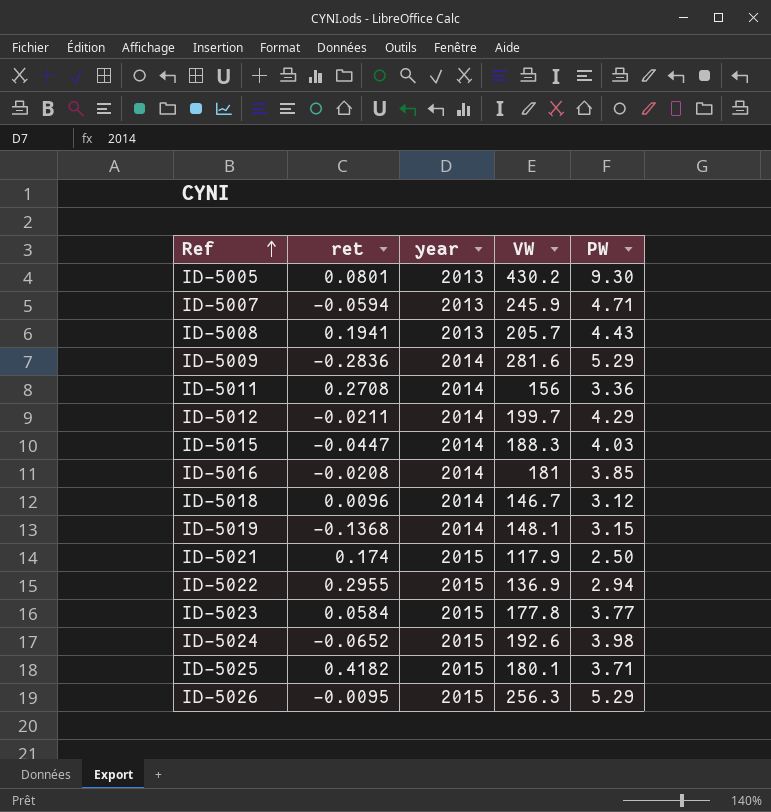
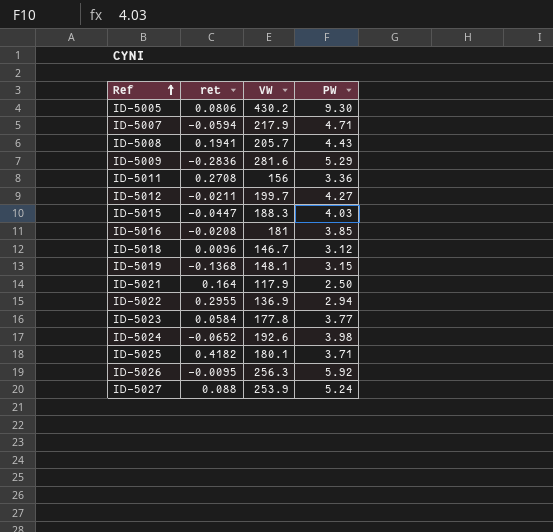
column year | position: 3 -> none
ID-5005 | ret: 0.0801 -> 0.0806
ID-5007 | VW: 245.9 -> 217.9
ID-5012 | PW: 4.29 -> 4.27
ID-5021 | ret: 0.174 -> 0.164
ID-5026 | PW: 5.29 -> 5.92
row ID-5027: none -> 0.088 | 253.9 | 5.24

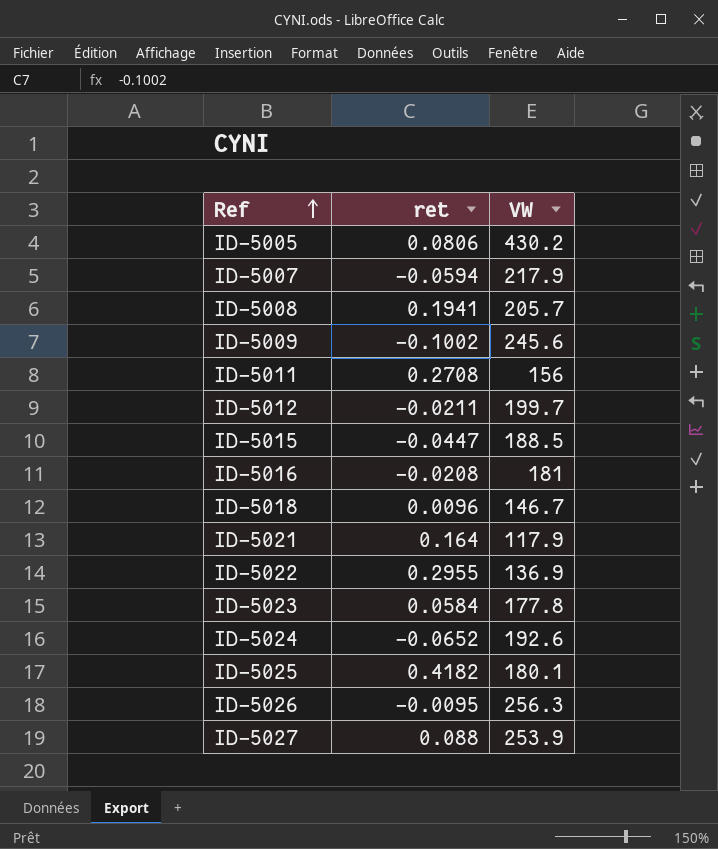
column PW | position: 4 -> none
row ID-5019: -0.1368 | 148.1 | 3.15 -> none
ID-5009 | ret: -0.2836 -> -0.1002
ID-5009 | VW: 281.6 -> 245.6
ID-5015 | VW: 188.3 -> 188.5

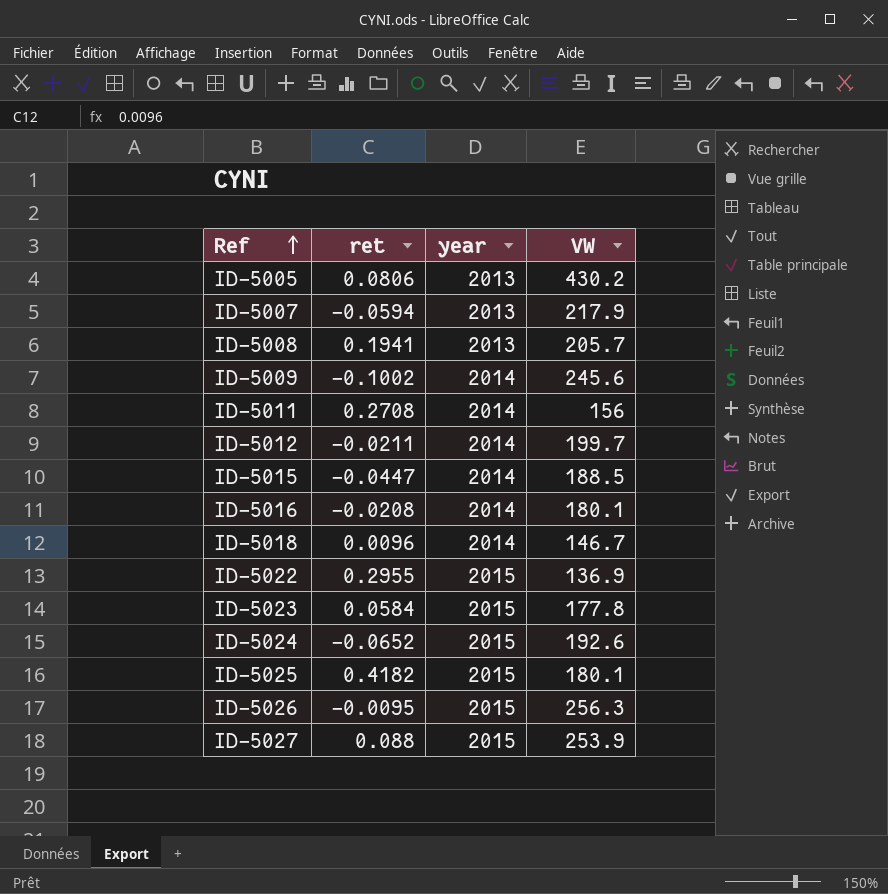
column year | position: none -> 3
row ID-5021: 0.164 | 117.9 -> none
ID-5016 | VW: 181 -> 180.1

